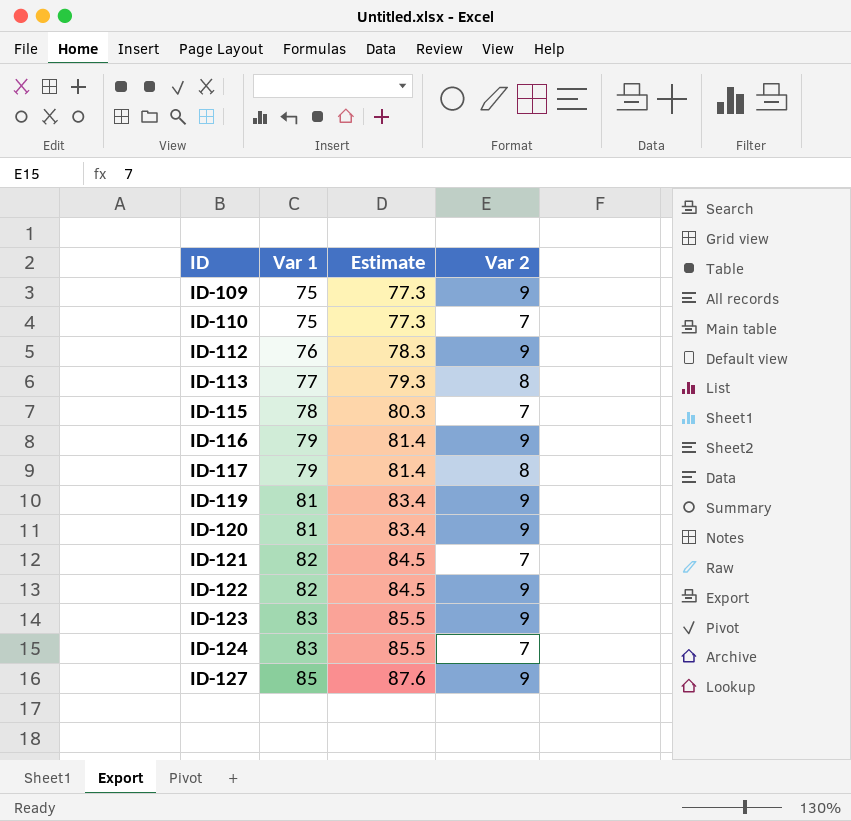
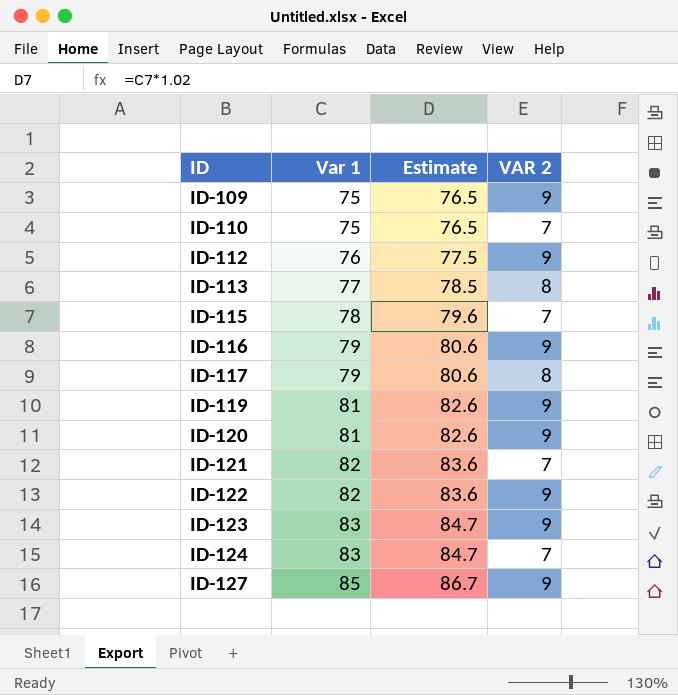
column Estimate | formula: [Var 1] * 1.03 -> [Var 1] * 1.02
column name: Var 2 -> VAR 2

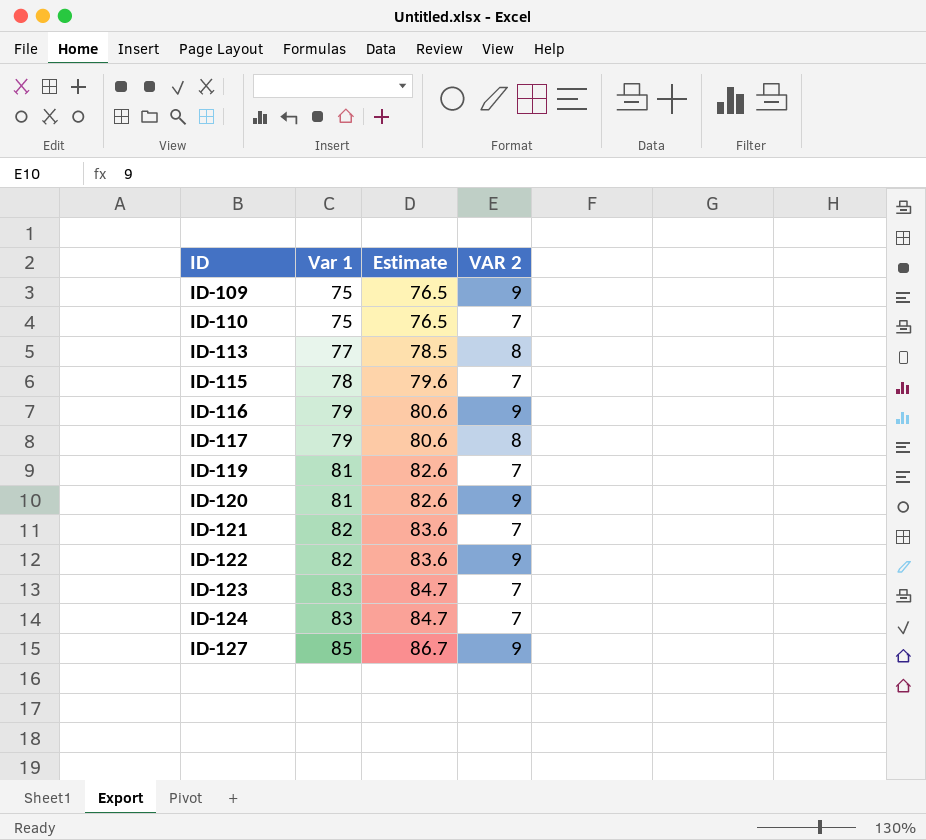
row ID-112: 76 | 77.5 | 9 -> none
ID-119 | VAR 2: 9 -> 7
ID-123 | VAR 2: 9 -> 7

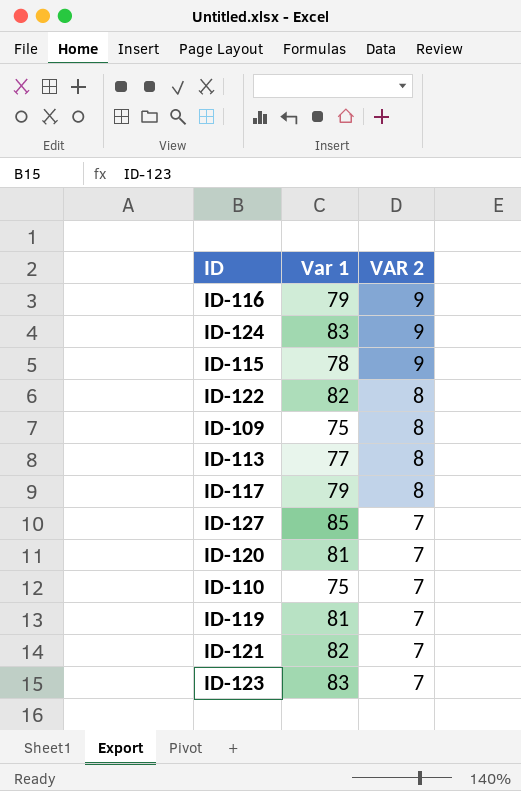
row order: ID ascending -> VAR 2 descending
column Estimate | formula: [Var 1] * 1.02 -> none
ID-124 | VAR 2: 7 -> 9
ID-115 | VAR 2: 7 -> 9
ID-122 | VAR 2: 9 -> 8
ID-109 | VAR 2: 9 -> 8
ID-127 | VAR 2: 9 -> 7
ID-120 | VAR 2: 9 -> 7

